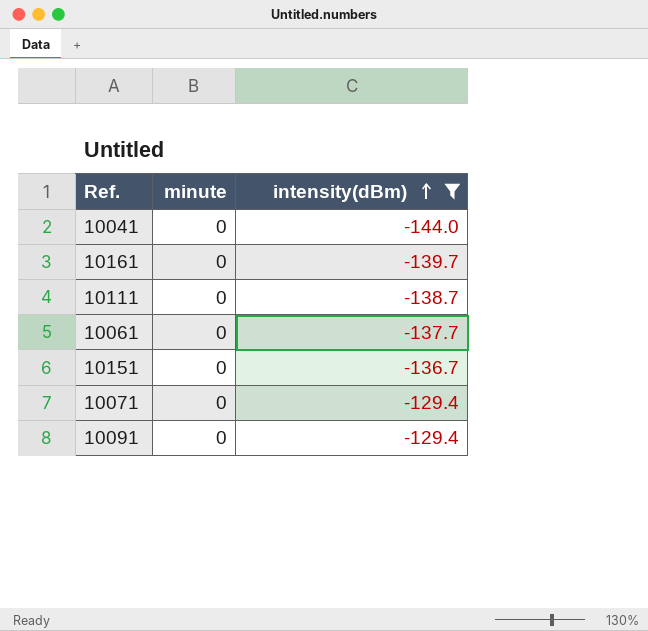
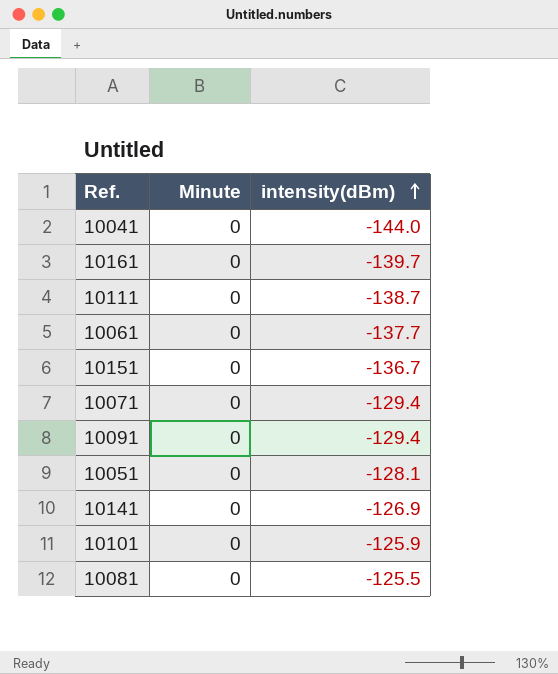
filter: intensity(dBm) <= -129.4 -> none
column name: minute -> Minute

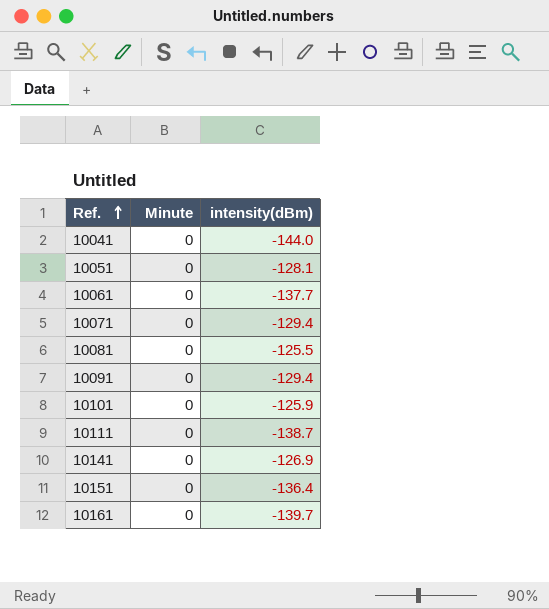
row order: intensity(dBm) ascending -> Ref. ascending
10151 | intensity(dBm): -136.7 -> -136.4

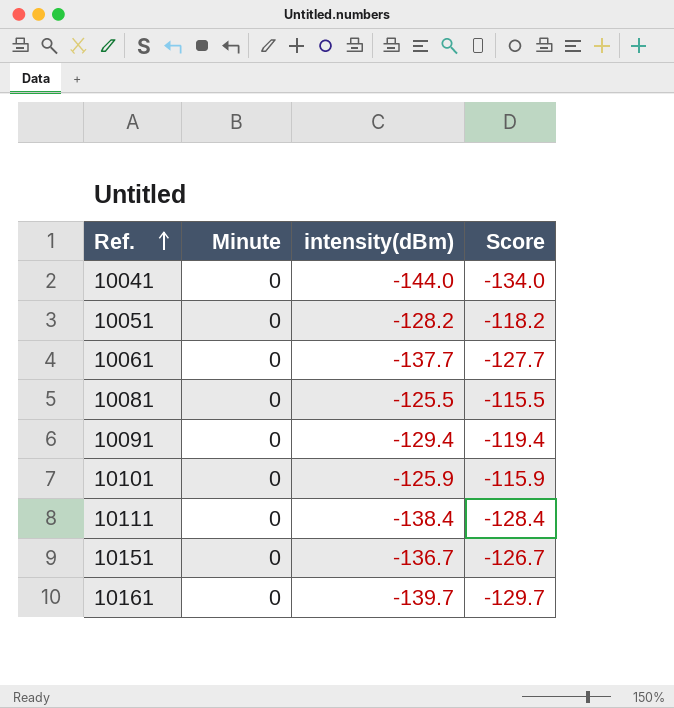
column Score | formula: none -> [intensity(dBm)] + 10
row 10071: 0 | -129.4 -> none
row 10141: 0 | -126.9 -> none
10051 | intensity(dBm): -128.1 -> -128.2
10111 | intensity(dBm): -138.7 -> -138.4
10151 | intensity(dBm): -136.4 -> -136.7

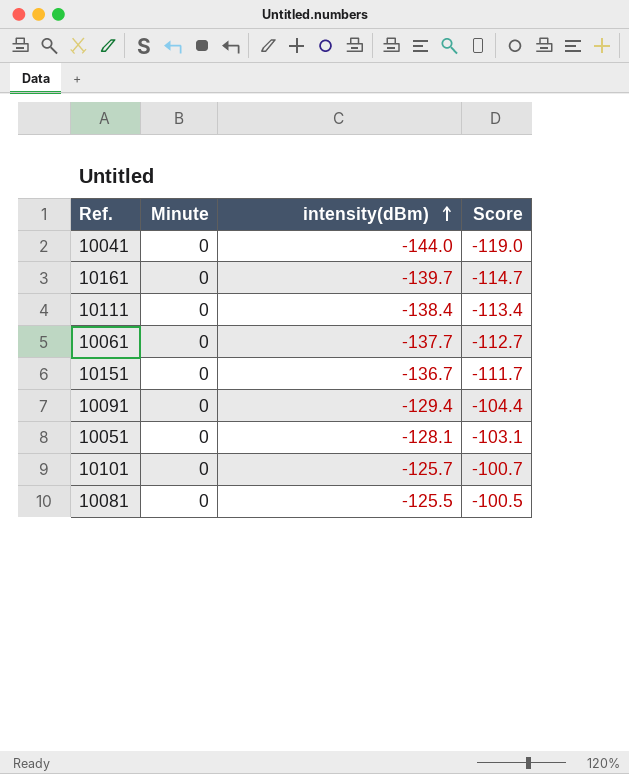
row order: Ref. ascending -> intensity(dBm) ascending
column Score | formula: [intensity(dBm)] + 10 -> [intensity(dBm)] + 25
10051 | intensity(dBm): -128.2 -> -128.1
10101 | intensity(dBm): -125.9 -> -125.7

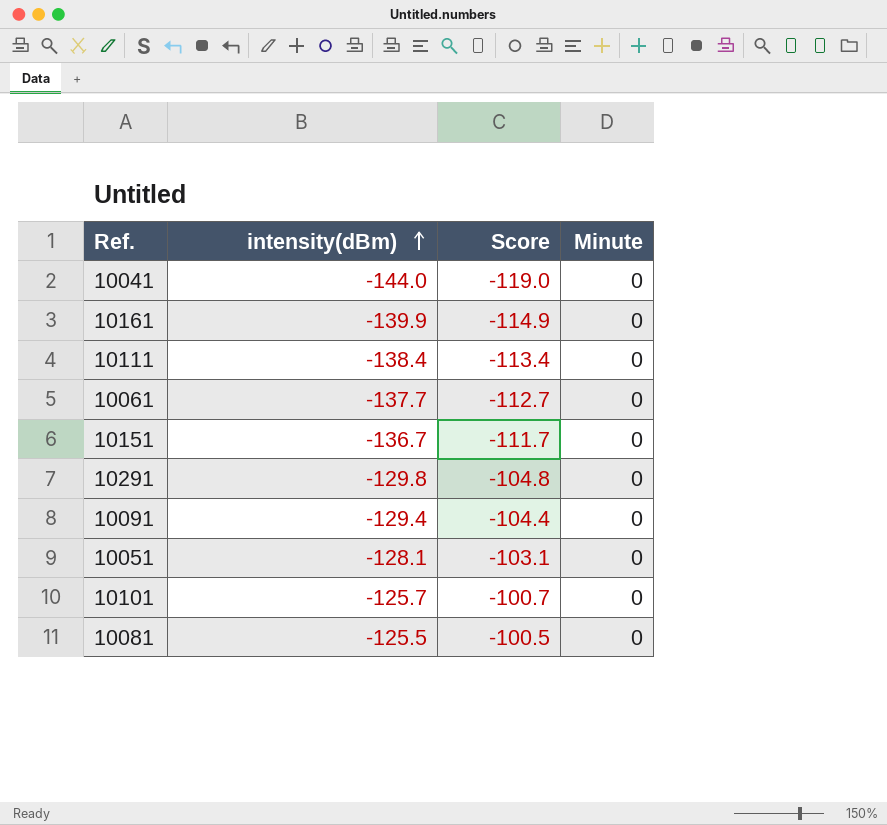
column Minute | position: 2 -> 4
10161 | intensity(dBm): -139.7 -> -139.9
10161 | Score: -114.7 -> -114.9
row 10291: none -> -129.8 | -104.8 | 0

